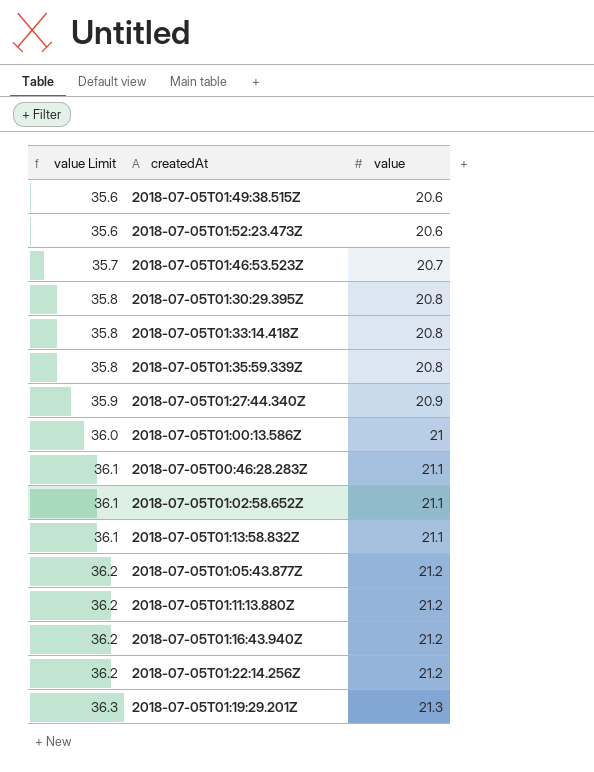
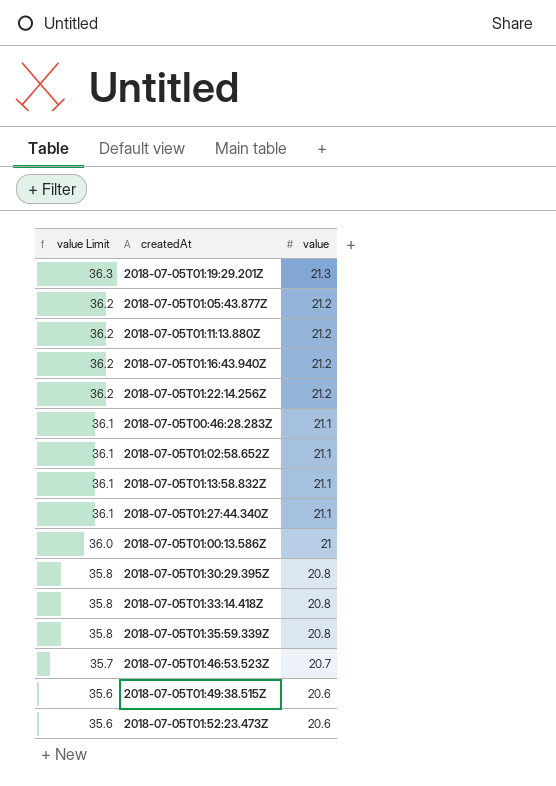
row order: value Limit ascending -> value Limit descending
2018-07-05T01:27:44.340Z | value Limit: 35.9 -> 36.1
2018-07-05T01:27:44.340Z | value: 20.9 -> 21.1

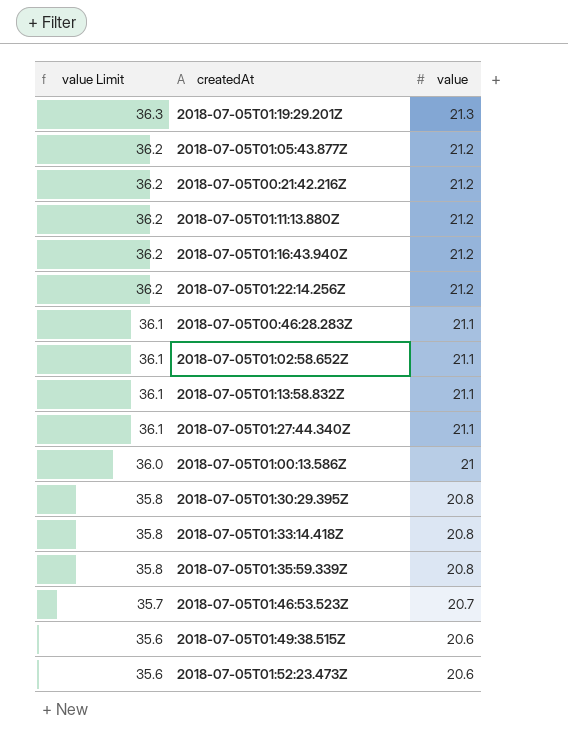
row 2018-07-05T00:21:42.216Z: none -> 36.2 | 21.2

